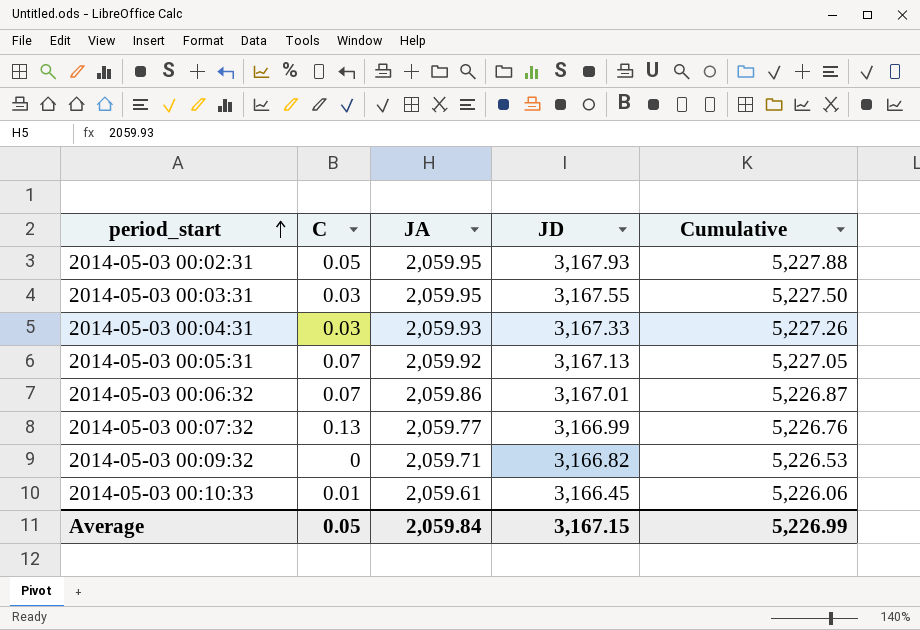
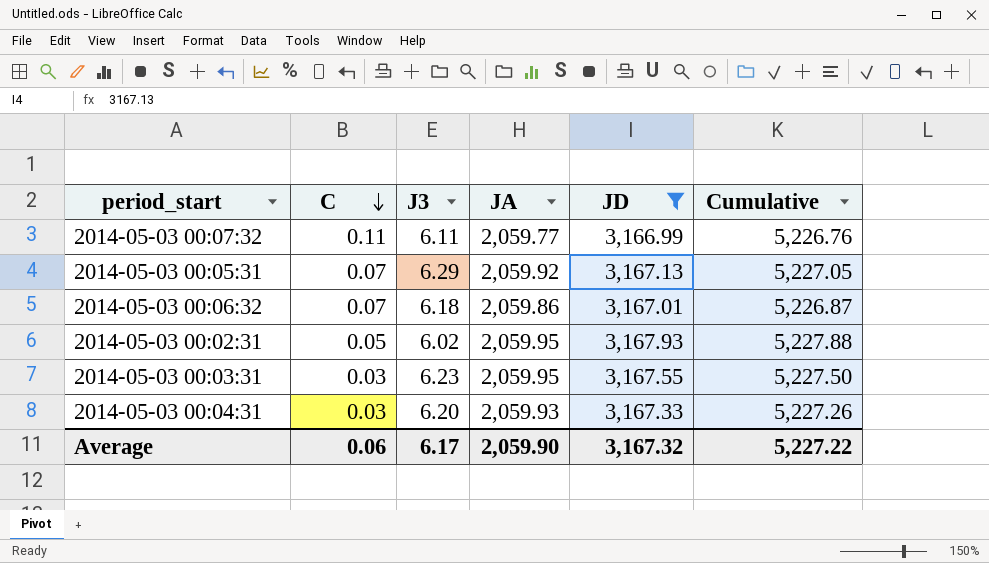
filter: none -> JD >= 3,166.99
row order: period_start ascending -> C descending
column J3 | position: none -> 3
2014-05-03 00:07:32 | C: 0.13 -> 0.11
Average | C: 0.05 -> 0.06
Average | JA: 2,059.84 -> 2,059.90
Average | JD: 3,167.15 -> 3,167.32
Average | Cumulative: 5,226.99 -> 5,227.22

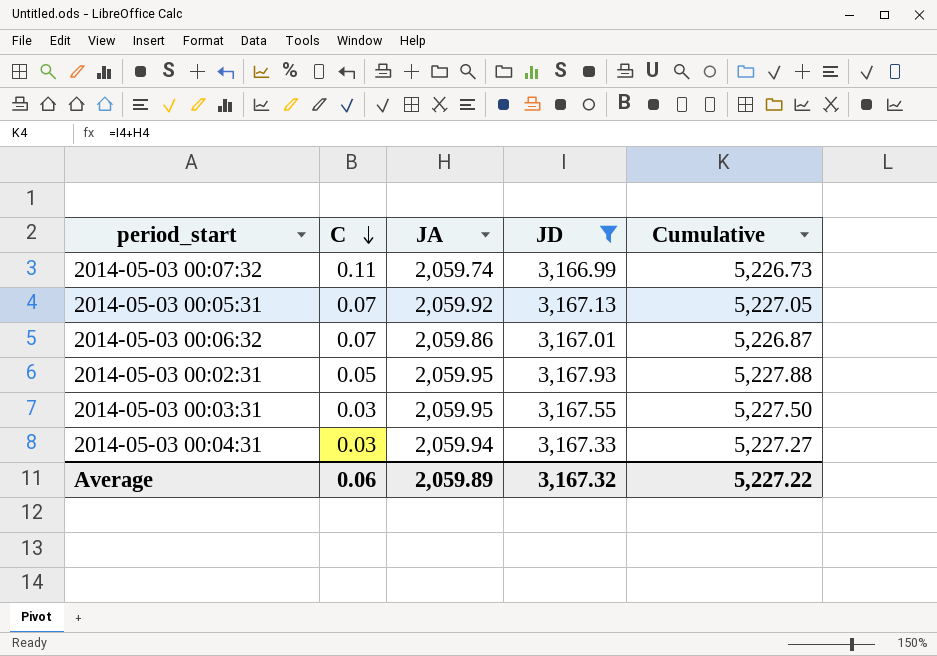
column J3 | position: 3 -> none
2014-05-03 00:07:32 | JA: 2,059.77 -> 2,059.74
2014-05-03 00:07:32 | Cumulative: 5,226.76 -> 5,226.73
2014-05-03 00:04:31 | JA: 2,059.93 -> 2,059.94
2014-05-03 00:04:31 | Cumulative: 5,227.26 -> 5,227.27
Average | JA: 2,059.90 -> 2,059.89

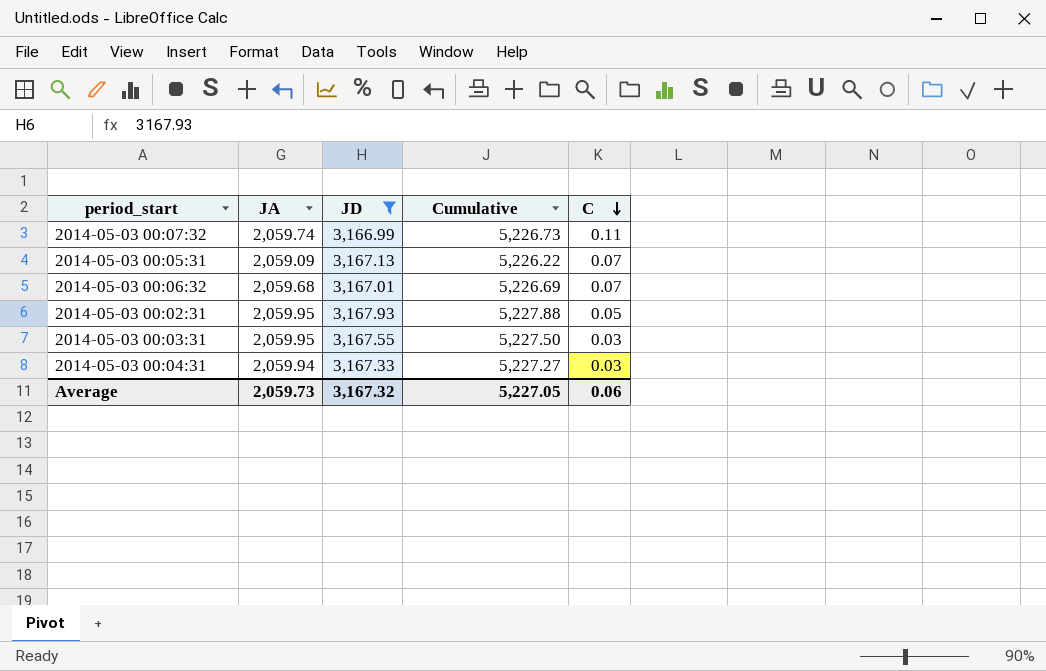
column C | position: 2 -> 5
2014-05-03 00:05:31 | JA: 2,059.92 -> 2,059.09
2014-05-03 00:05:31 | Cumulative: 5,227.05 -> 5,226.22
2014-05-03 00:06:32 | JA: 2,059.86 -> 2,059.68
2014-05-03 00:06:32 | Cumulative: 5,226.87 -> 5,226.69
Average | JA: 2,059.89 -> 2,059.73
Average | Cumulative: 5,227.22 -> 5,227.05

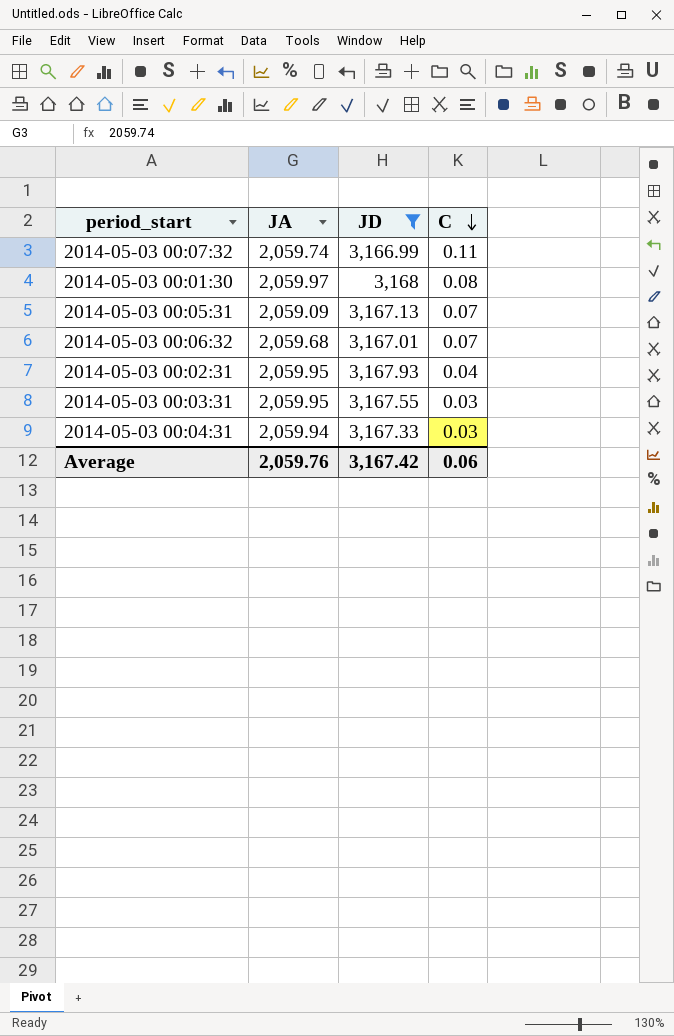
column Cumulative | formula: [JA] + [JD] -> none
row 2014-05-03 00:01:30: none -> 2,059.97 | 3,168 | 0.08
2014-05-03 00:02:31 | C: 0.05 -> 0.04
Average | JA: 2,059.73 -> 2,059.76
Average | JD: 3,167.32 -> 3,167.42

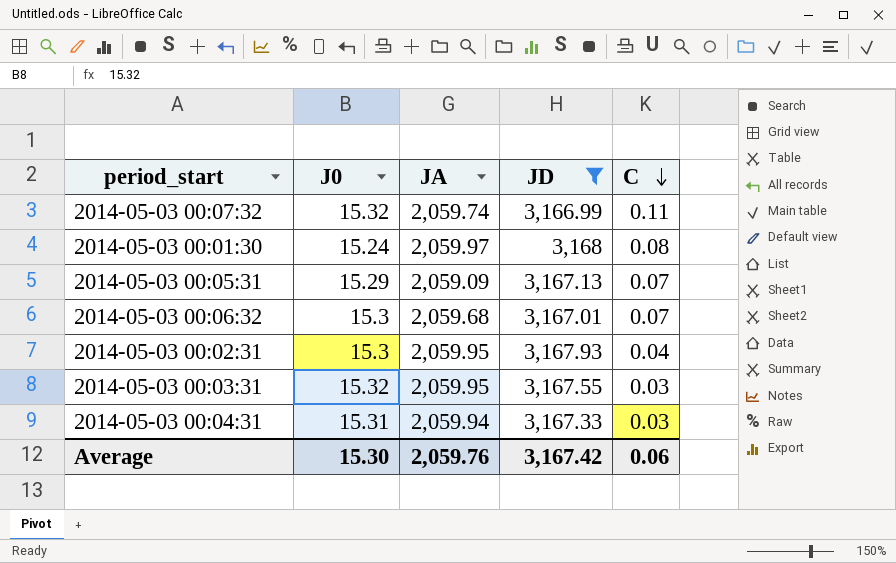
column J0 | position: none -> 2

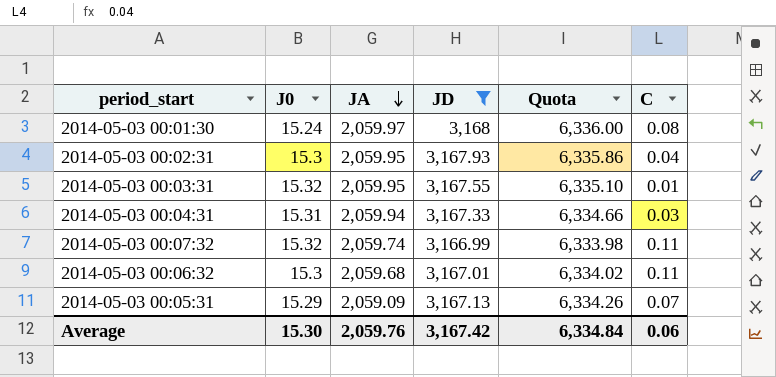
row order: C descending -> JA descending
column Quota | formula: none -> [JD] * 2
2014-05-03 00:03:31 | C: 0.03 -> 0.01
2014-05-03 00:06:32 | C: 0.07 -> 0.11

